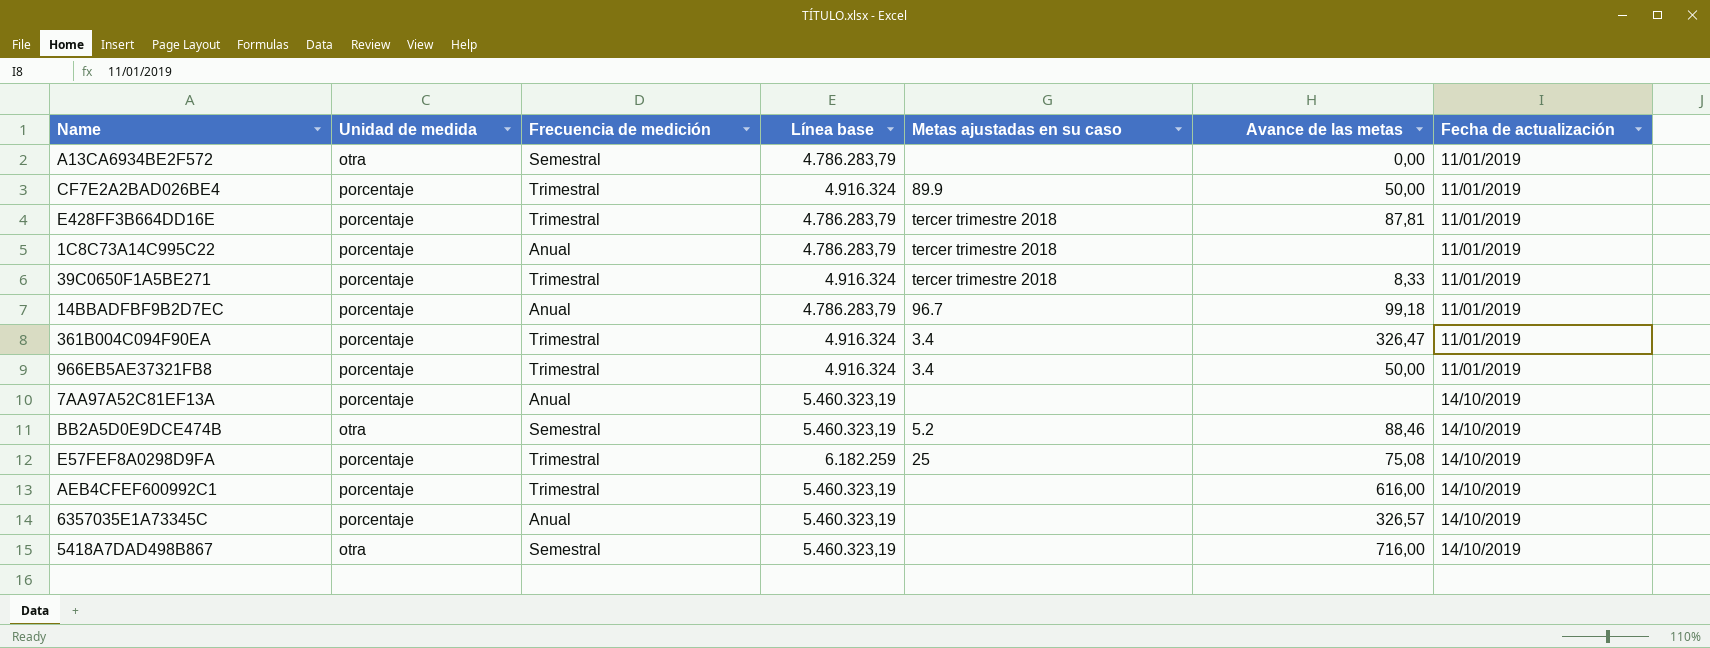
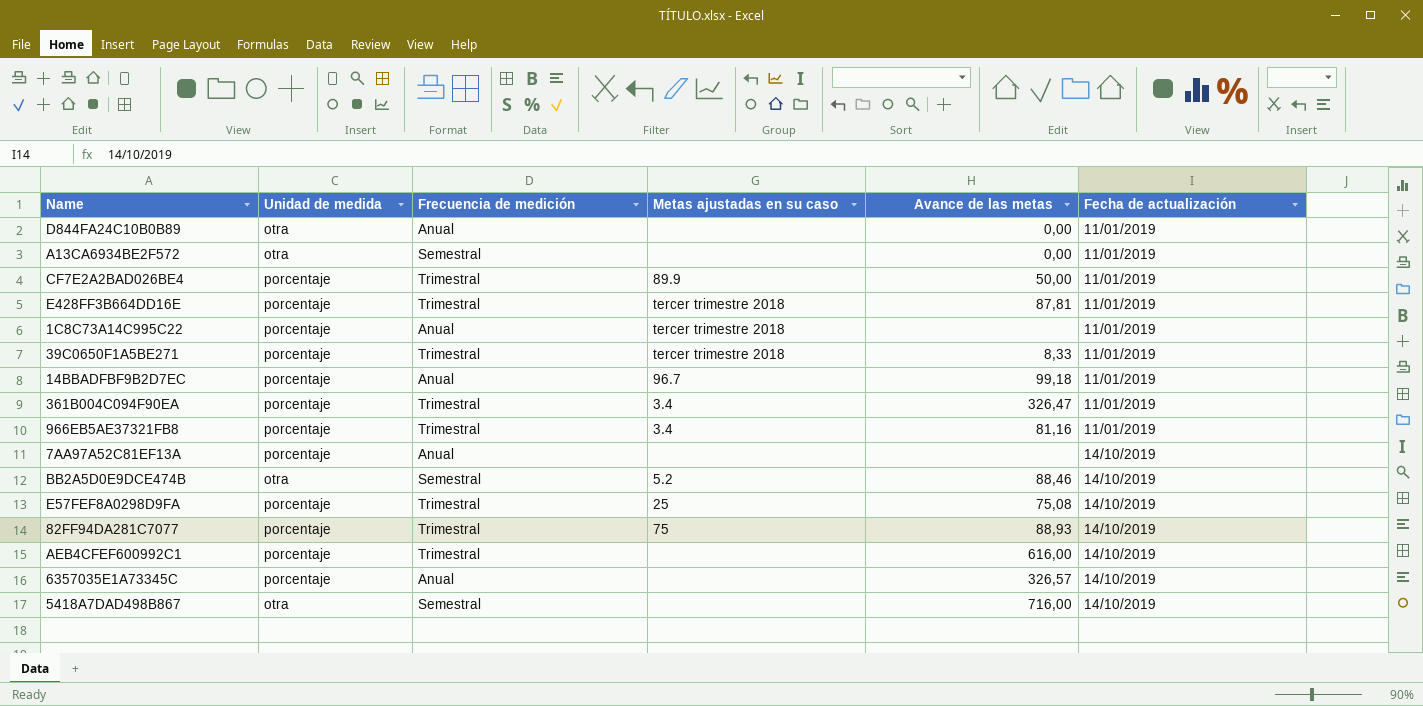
column Línea base | position: 4 -> none
row D844FA24C10B0B89: none -> otra | Anual | none | 0,00 | 11/01/2019
966EB5AE37321FB8 | Avance de las metas: 50,00 -> 81,16
row 82FF94DA281C7077: none -> porcentaje | Trimestral | 75 | 88,93 | 14/10/2019

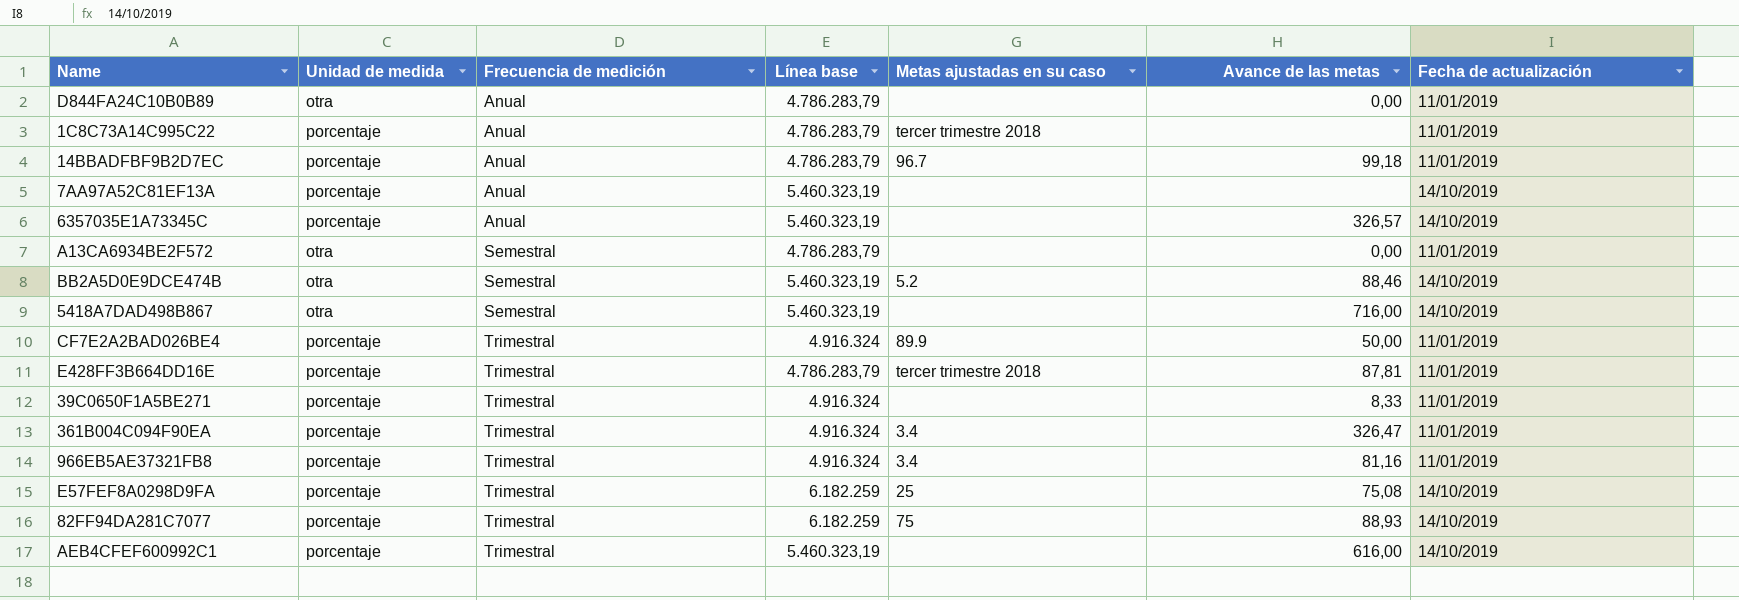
row order: Fecha de actualización ascending -> Frecuencia de medición ascending
column Línea base | position: none -> 4
39C0650F1A5BE271 | Metas ajustadas en su caso: tercer trimestre 2018 -> none

